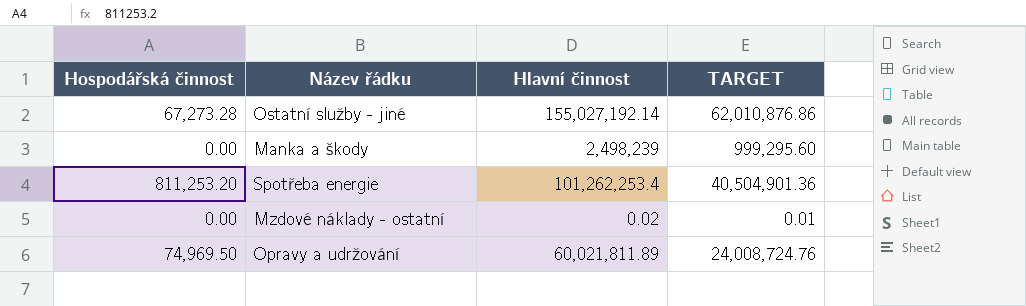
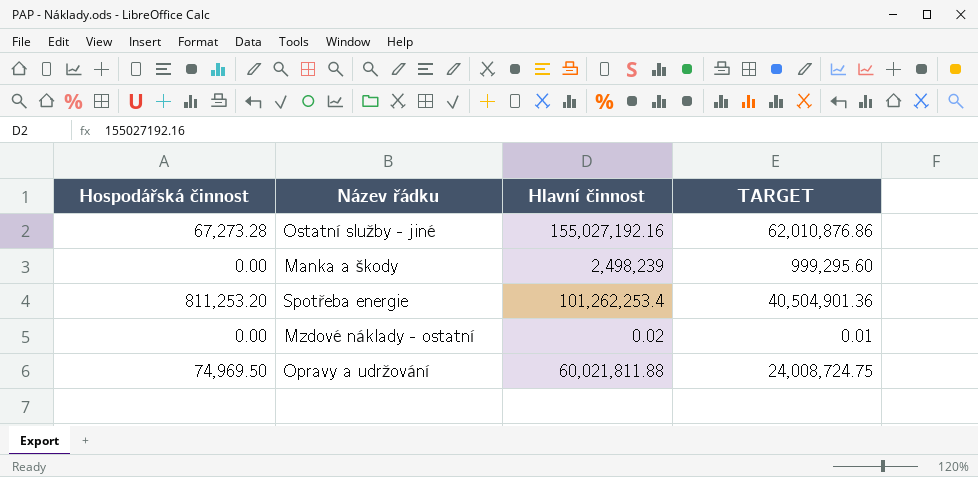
Ostatní služby - jiné | Hlavní činnost: 155,027,192.14 -> 155,027,192.16
Opravy a udržování | Hlavní činnost: 60,021,811.89 -> 60,021,811.88
Opravy a udržování | TARGET: 24,008,724.76 -> 24,008,724.75

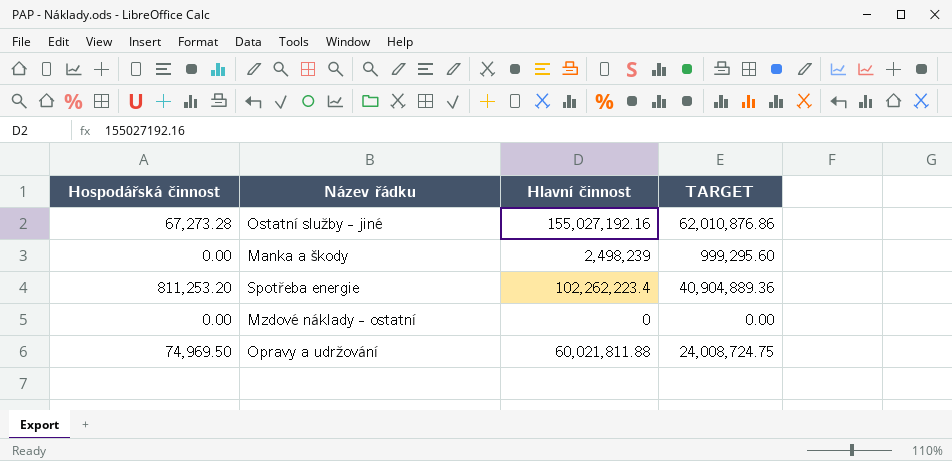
Spotřeba energie | Hlavní činnost: 101,262,253.4 -> 102,262,223.4
Spotřeba energie | TARGET: 40,504,901.36 -> 40,904,889.36
Mzdové náklady - ostatní | Hlavní činnost: 0.02 -> 0
Mzdové náklady - ostatní | TARGET: 0.01 -> 0.00

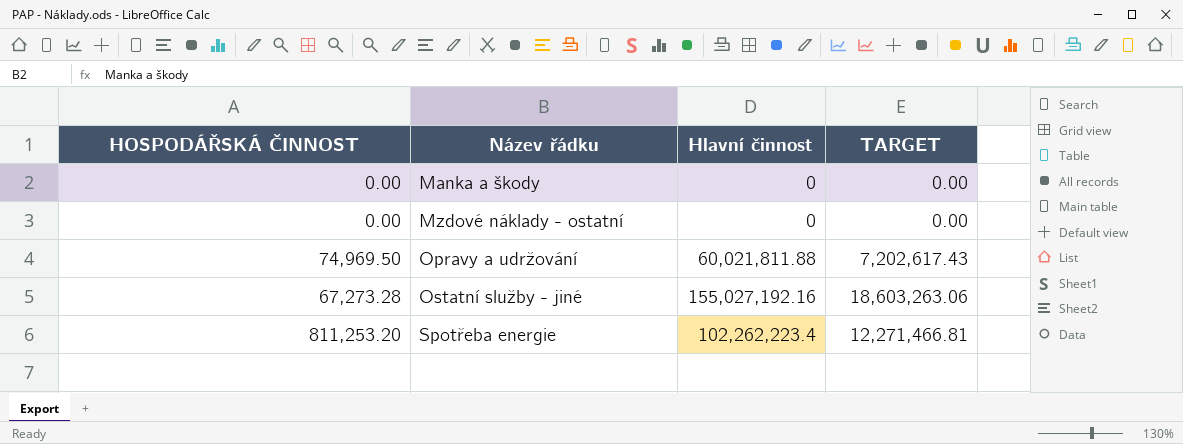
row order: none -> Název řádku ascending
column name: Hospodářská činnost -> HOSPODÁŘSKÁ ČINNOST
column TARGET | formula: [Hlavní činnost] * 0.4 -> [Hlavní činnost] * 0.12
Manka a škody | Hlavní činnost: 2,498,239 -> 0

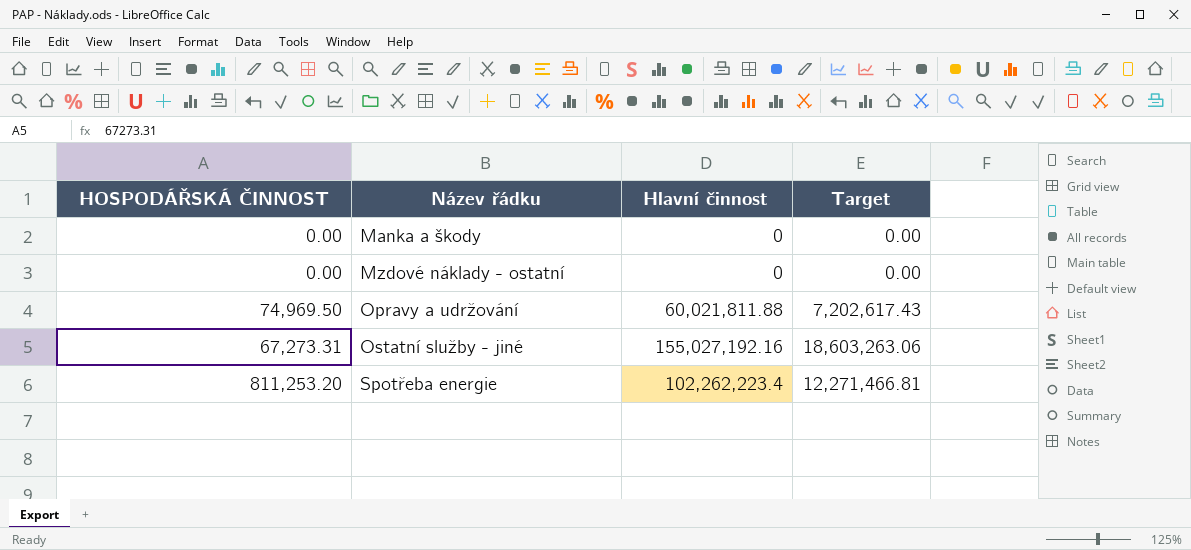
column name: TARGET -> Target
Ostatní služby - jiné | HOSPODÁŘSKÁ ČINNOST: 67,273.28 -> 67,273.31

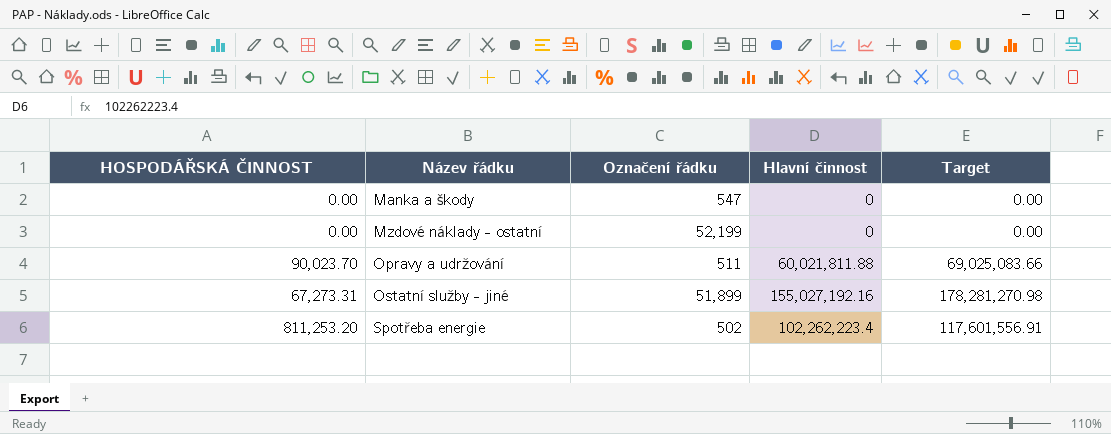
column Označení řádku | position: none -> 3
column Target | formula: [Hlavní činnost] * 0.12 -> [Hlavní činnost] * 1.15
Opravy a udržování | HOSPODÁŘSKÁ ČINNOST: 74,969.50 -> 90,023.70

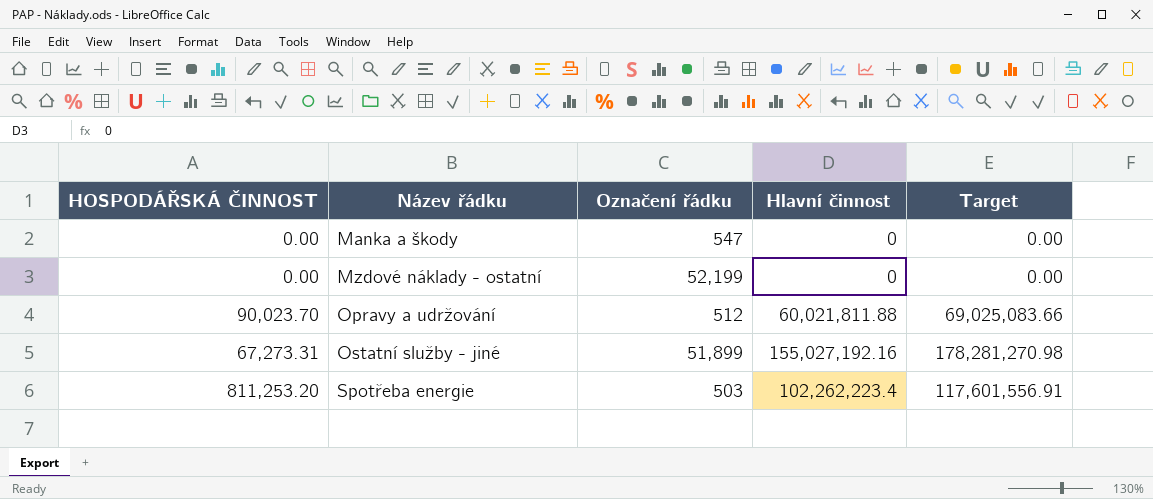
Opravy a udržování | Označení řádku: 511 -> 512
Spotřeba energie | Označení řádku: 502 -> 503

